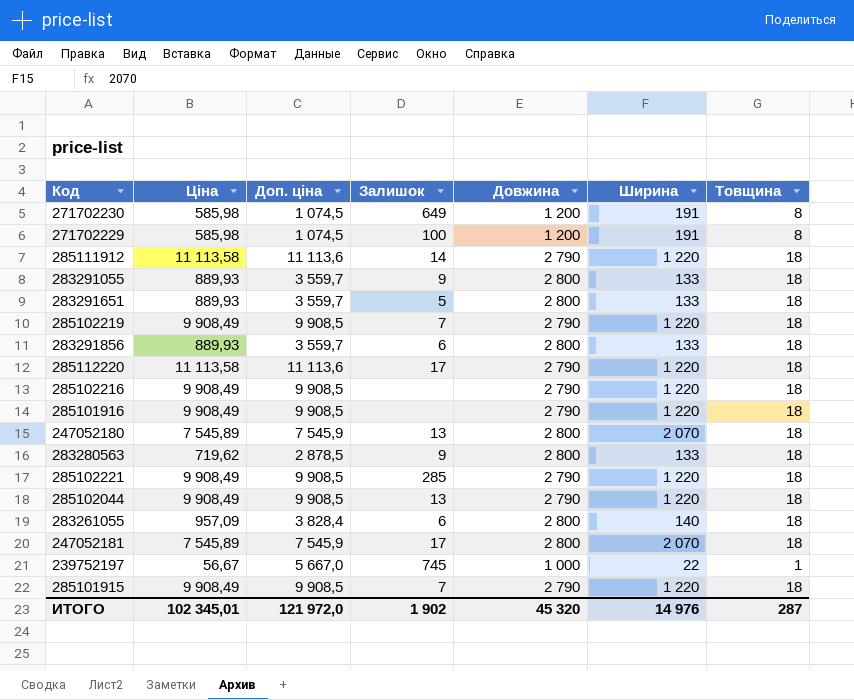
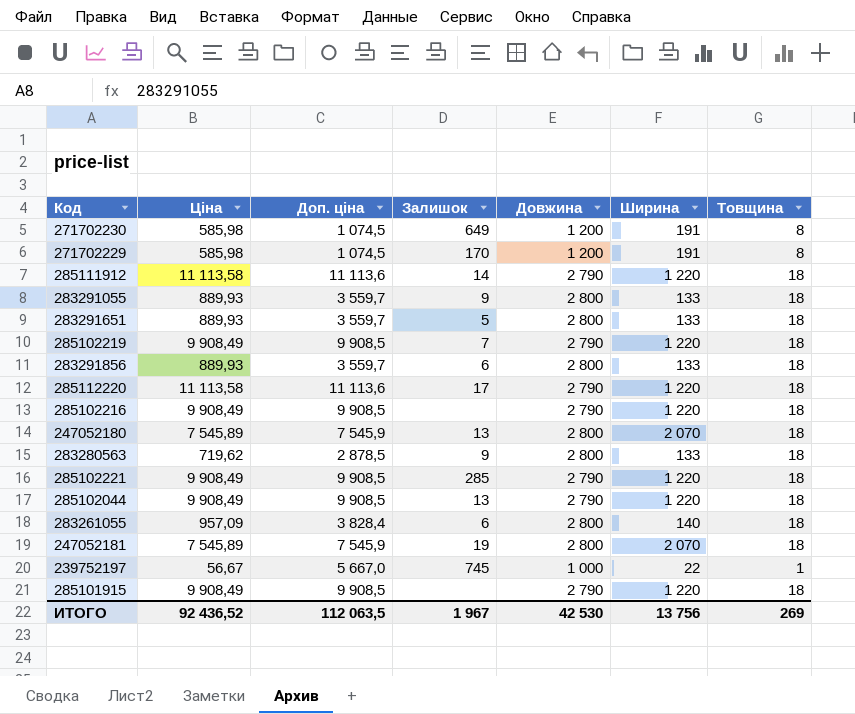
row 285101916: 9 908,49 | 9 908,5 | none | 2 790 | 1 220 | 18 -> none
271702229 | Залишок: 100 -> 170
247052181 | Залишок: 17 -> 19
285101915 | Залишок: 7 -> none
ИТОГО | Ціна: 102 345,01 -> 92 436,52
ИТОГО | Доп. ціна: 121 972,0 -> 112 063,5
ИТОГО | Залишок: 1 902 -> 1 967
ИТОГО | Довжина: 45 320 -> 42 530
ИТОГО | Ширина: 14 976 -> 13 756
ИТОГО | Товщина: 287 -> 269

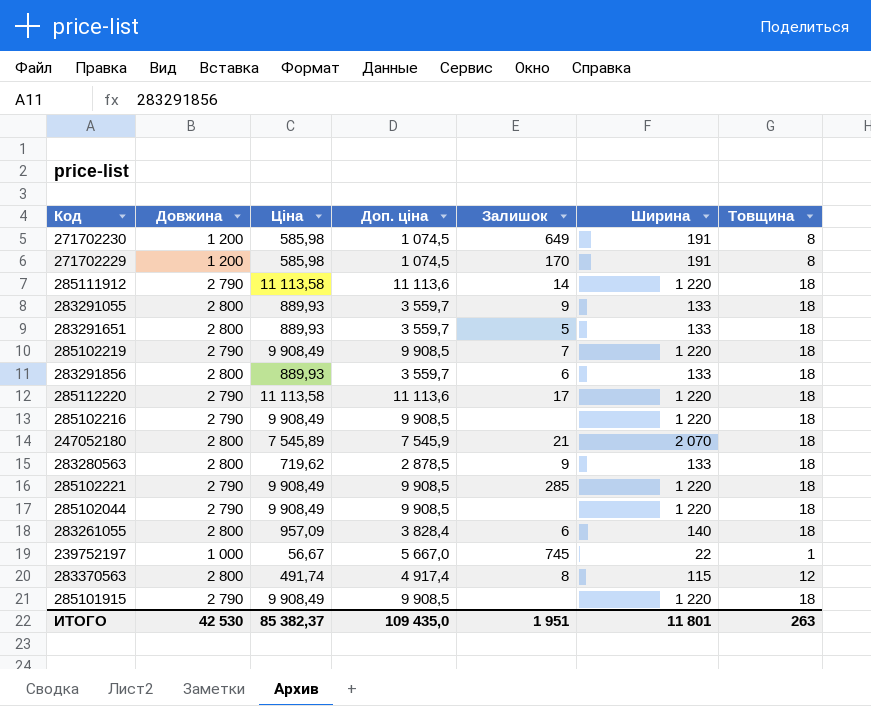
column Довжина | position: 5 -> 2
row 247052181: 7 545,89 | 7 545,9 | 19 | 2 800 | 2 070 | 18 -> none
247052180 | Залишок: 13 -> 21
285102044 | Залишок: 13 -> none
row 283370563: none -> 2 800 | 491,74 | 4 917,4 | 8 | 115 | 12
ИТОГО | Ціна: 92 436,52 -> 85 382,37
ИТОГО | Доп. ціна: 112 063,5 -> 109 435,0
ИТОГО | Залишок: 1 967 -> 1 951
ИТОГО | Ширина: 13 756 -> 11 801
ИТОГО | Товщина: 269 -> 263

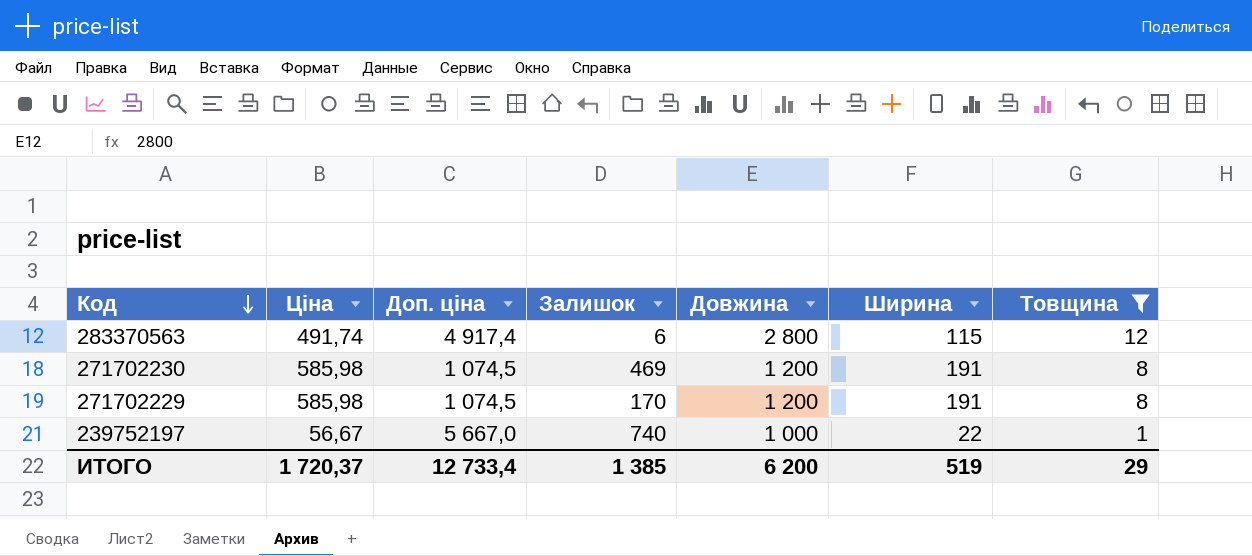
filter: none -> Товщина != 18
row order: none -> Код descending
column Довжина | position: 2 -> 5
283370563 | Залишок: 8 -> 6
271702230 | Залишок: 649 -> 469
239752197 | Залишок: 745 -> 740
ИТОГО | Ціна: 85 382,37 -> 1 720,37
ИТОГО | Доп. ціна: 109 435,0 -> 12 733,4
ИТОГО | Залишок: 1 951 -> 1 385
ИТОГО | Довжина: 42 530 -> 6 200
ИТОГО | Ширина: 11 801 -> 519
ИТОГО | Товщина: 263 -> 29

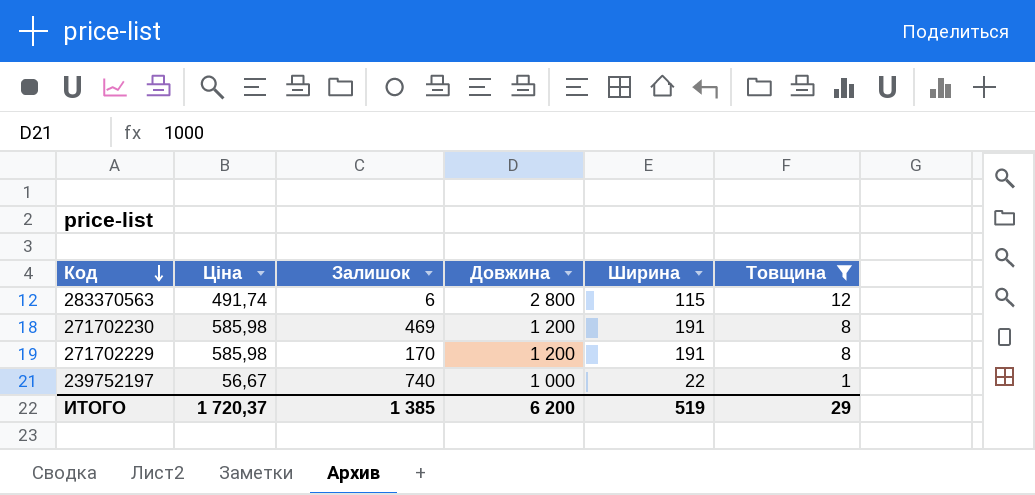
column Доп. ціна | position: 3 -> none

